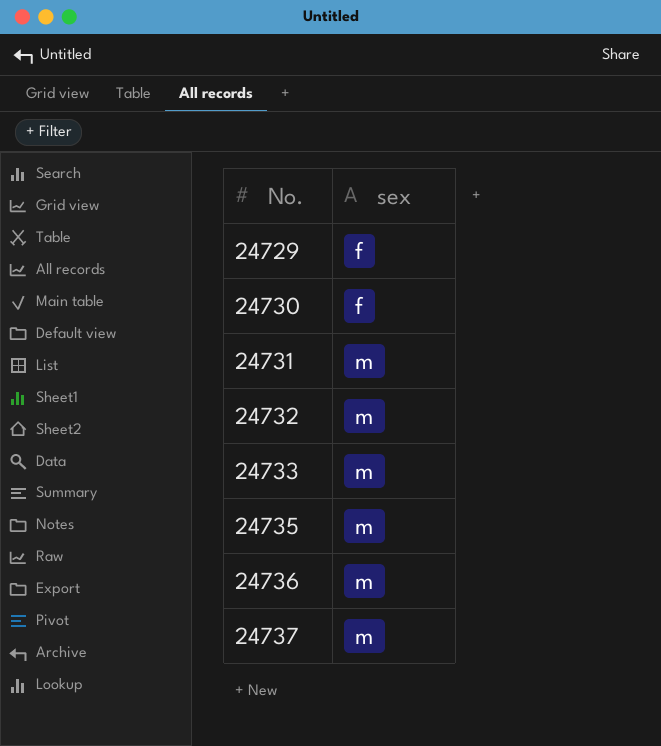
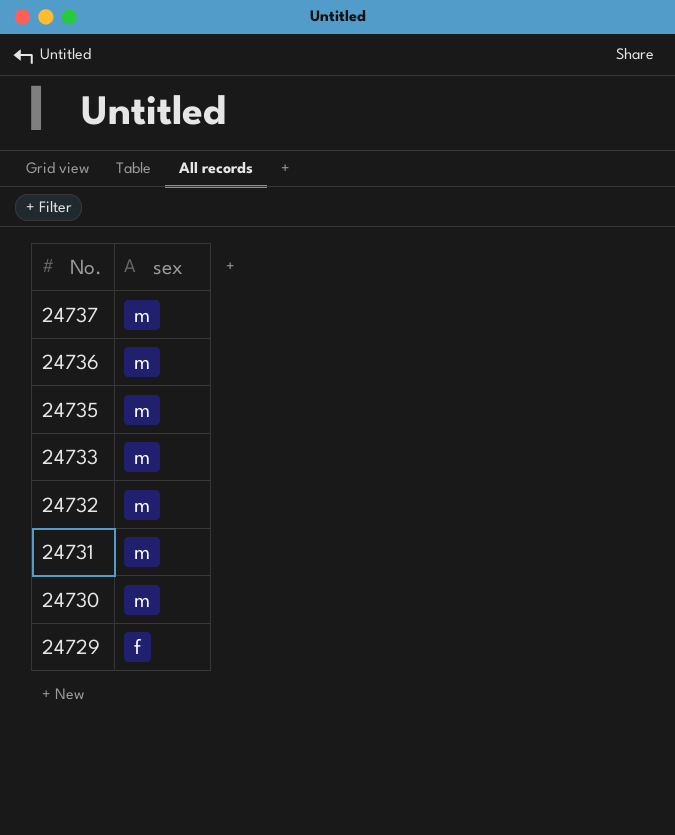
row order: No. ascending -> No. descending
24730 | sex: f -> m

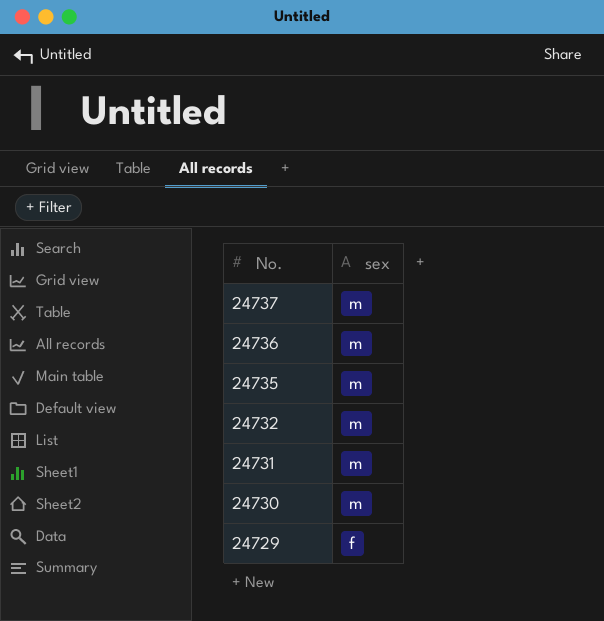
row 24733: m -> none

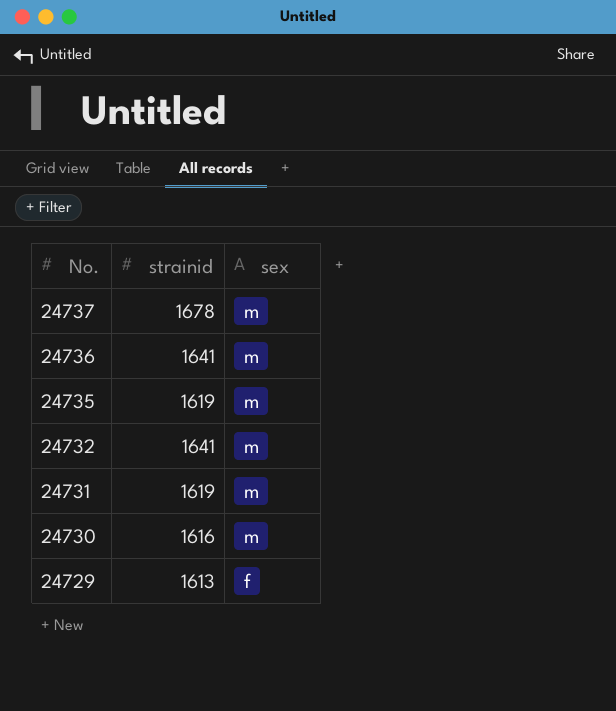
column strainid | position: none -> 2

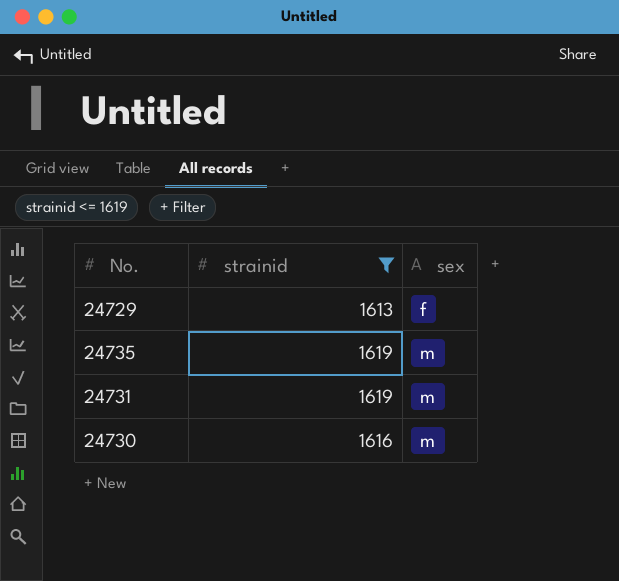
filter: none -> strainid <= 1619
row order: No. descending -> sex ascending

